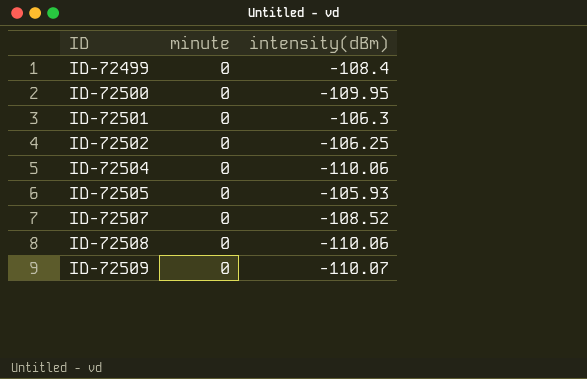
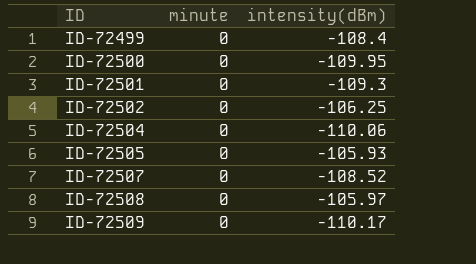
ID-72501 | intensity(dBm): -106.3 -> -109.3
ID-72508 | intensity(dBm): -110.06 -> -105.97
ID-72509 | intensity(dBm): -110.07 -> -110.17

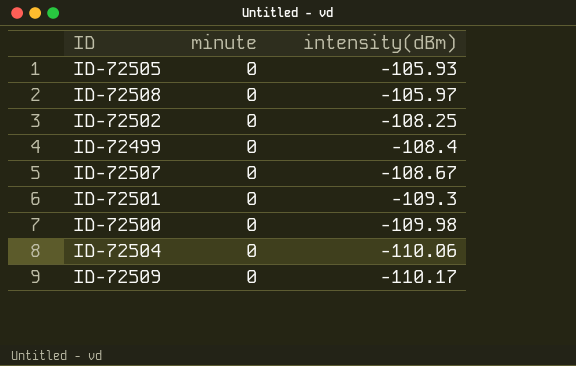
row order: ID ascending -> intensity(dBm) descending
ID-72502 | intensity(dBm): -106.25 -> -108.25
ID-72507 | intensity(dBm): -108.52 -> -108.67
ID-72500 | intensity(dBm): -109.95 -> -109.98

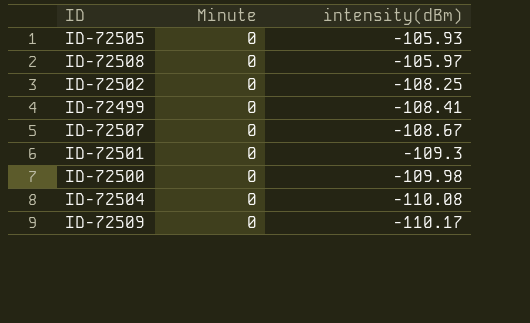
column name: minute -> Minute
ID-72499 | intensity(dBm): -108.4 -> -108.41
ID-72504 | intensity(dBm): -110.06 -> -110.08

